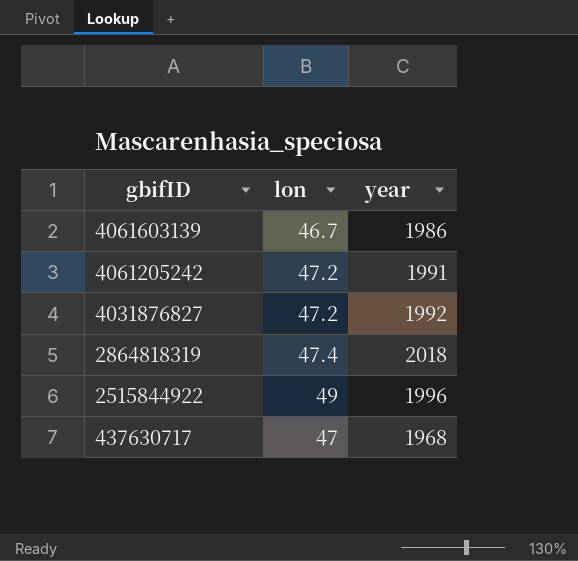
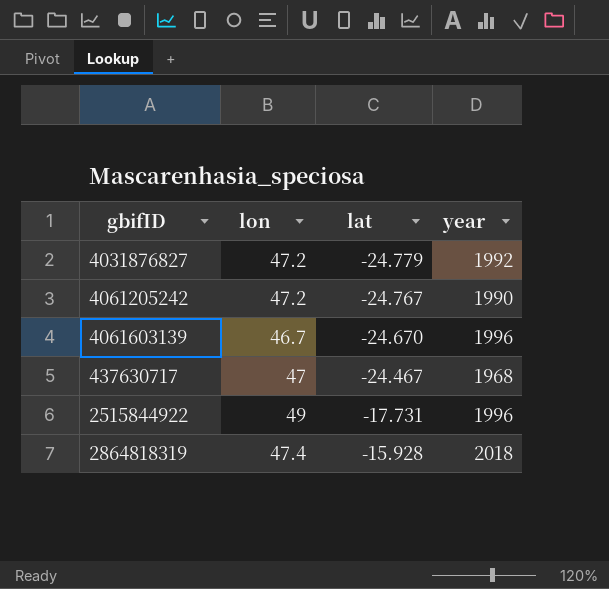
row order: gbifID descending -> lat ascending
column lat | position: none -> 3
4061205242 | year: 1991 -> 1990
4061603139 | year: 1986 -> 1996

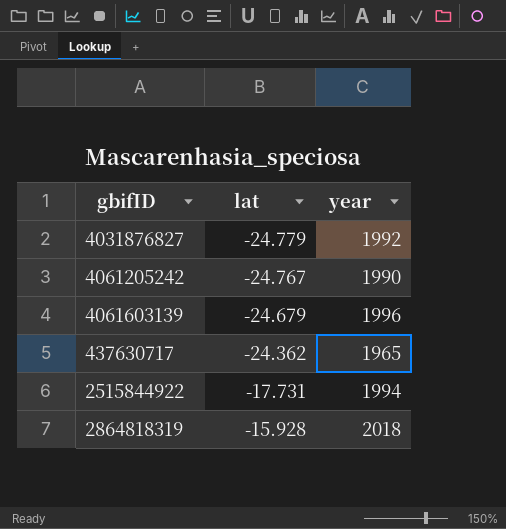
column lon | position: 2 -> none
4061603139 | lat: -24.670 -> -24.679
437630717 | lat: -24.467 -> -24.362
437630717 | year: 1968 -> 1965
2515844922 | year: 1996 -> 1994

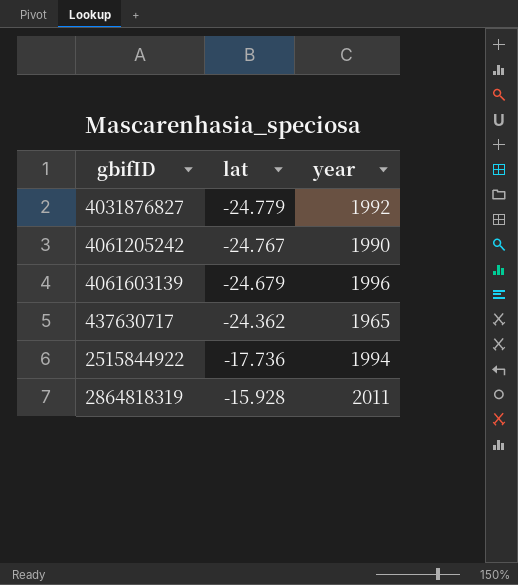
2515844922 | lat: -17.731 -> -17.736
2864818319 | year: 2018 -> 2011

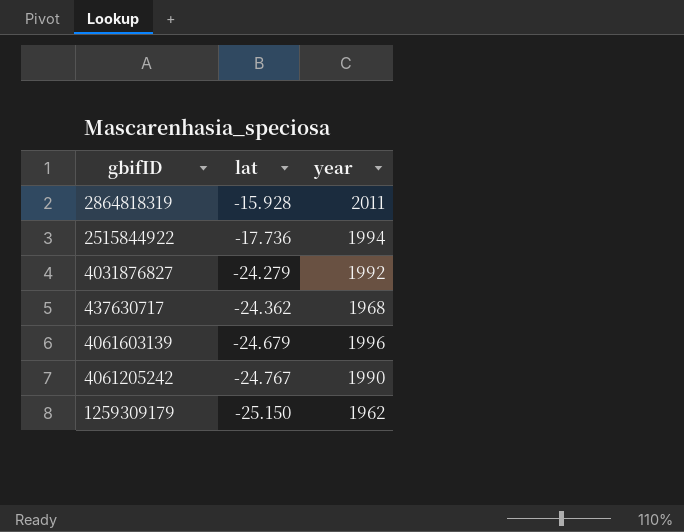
row order: lat ascending -> lat descending
4031876827 | lat: -24.779 -> -24.279
437630717 | year: 1965 -> 1968
row 1259309179: none -> -25.150 | 1962

